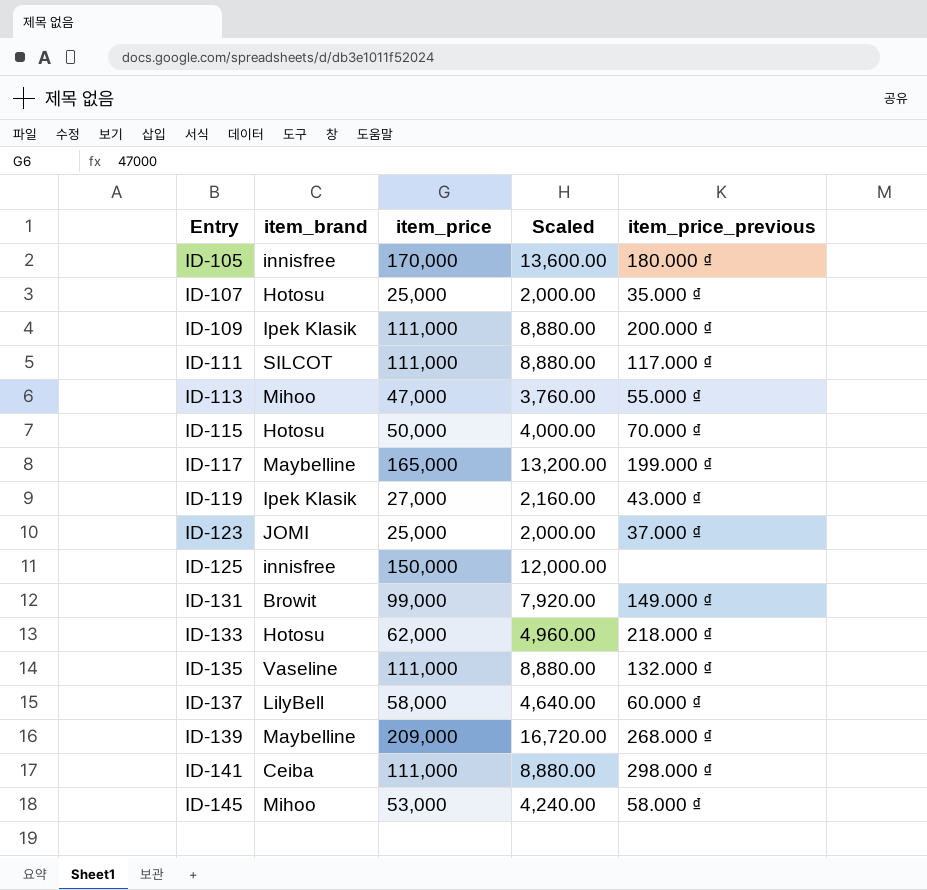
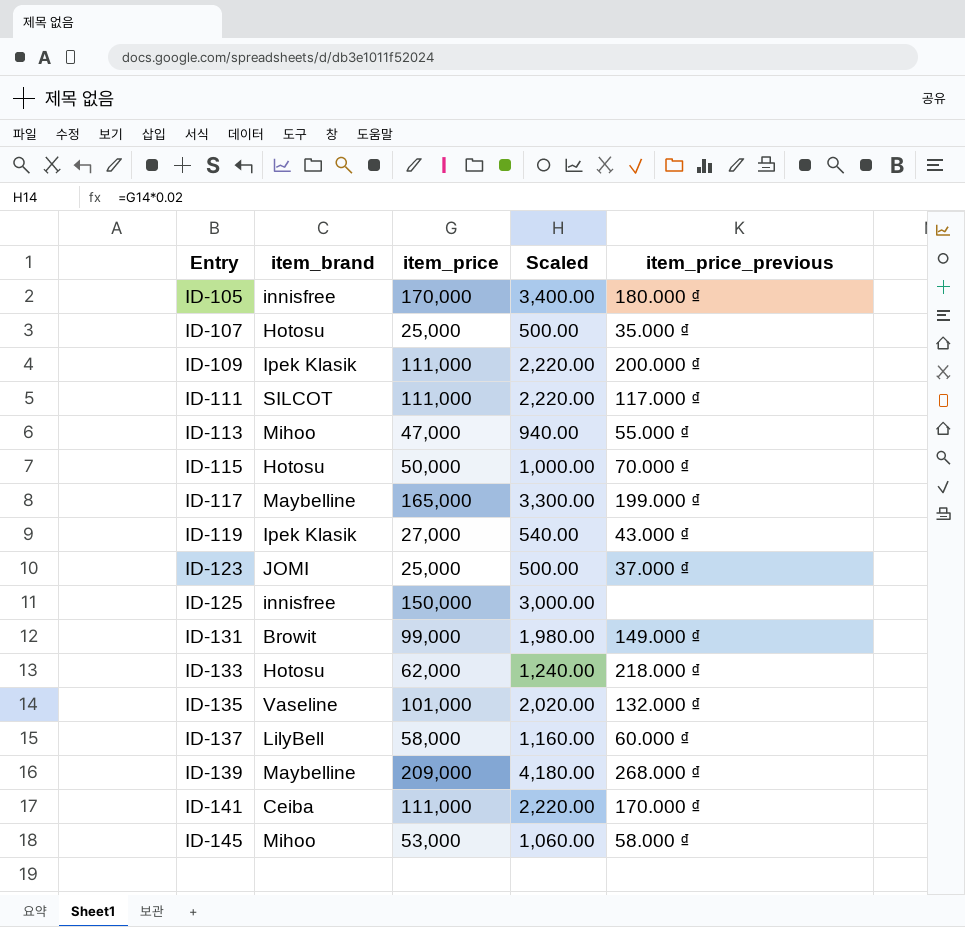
column Scaled | formula: [item_price] * 0.08 -> [item_price] * 0.02
ID-135 | item_price: 111,000 -> 101,000
ID-141 | item_price_previous: 298.000 ₫ -> 170.000 ₫

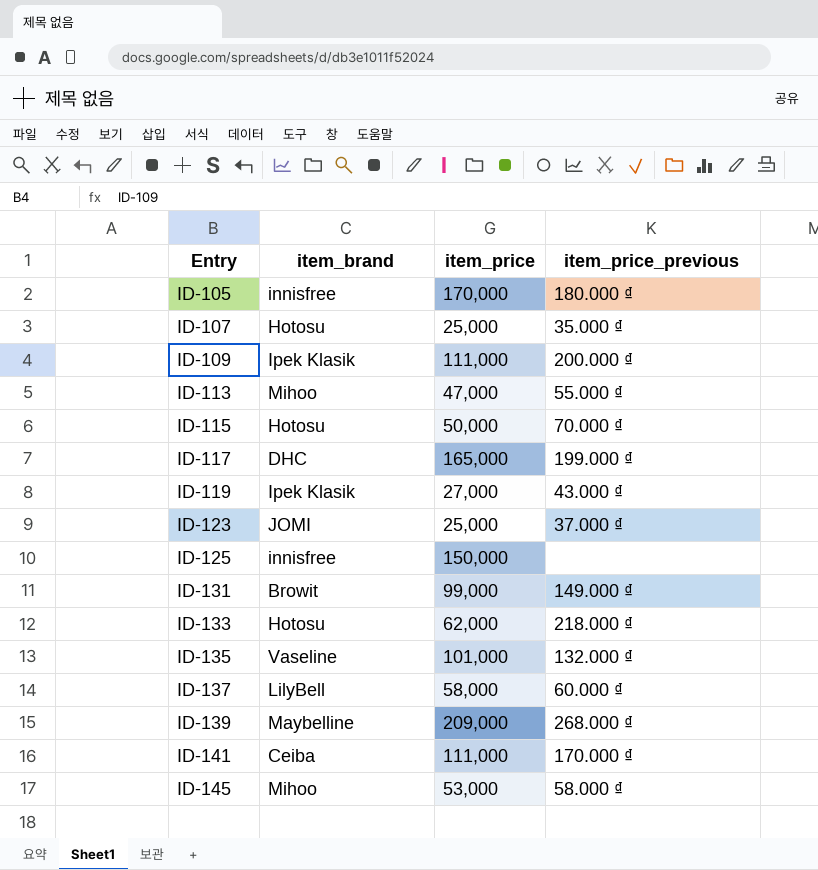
column Scaled | formula: [item_price] * 0.02 -> none
row ID-111: SILCOT | 111,000 | 2,220.00 | 117.000 ₫ -> none
ID-117 | item_brand: Maybelline -> DHC

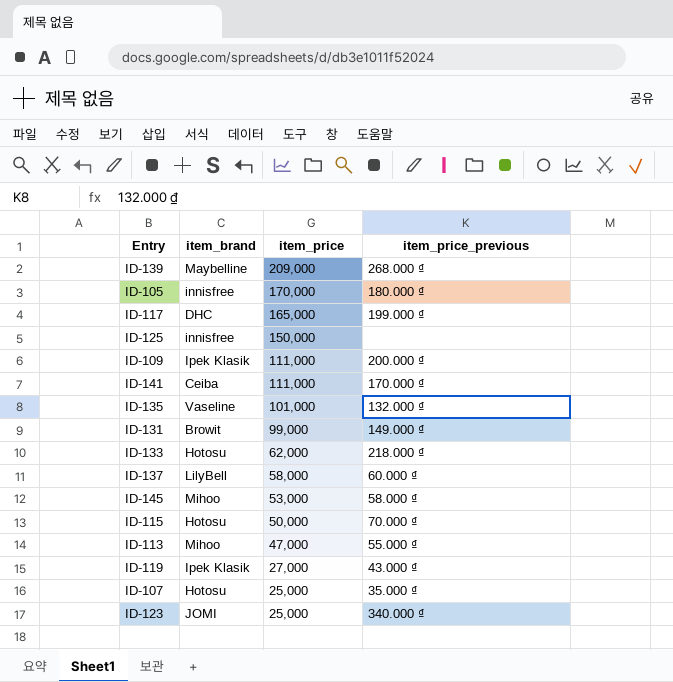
row order: Entry ascending -> item_price descending
ID-123 | item_price_previous: 37.000 ₫ -> 340.000 ₫

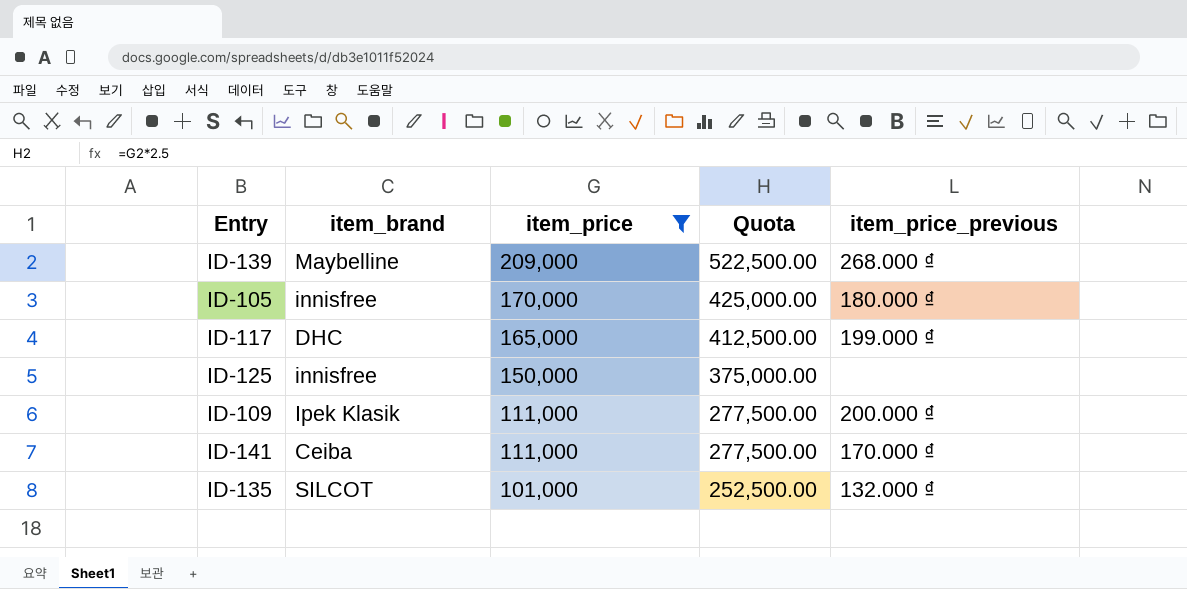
filter: none -> item_price >= 101,000
column Quota | formula: none -> [item_price] * 2.5
ID-135 | item_brand: Vaseline -> SILCOT

